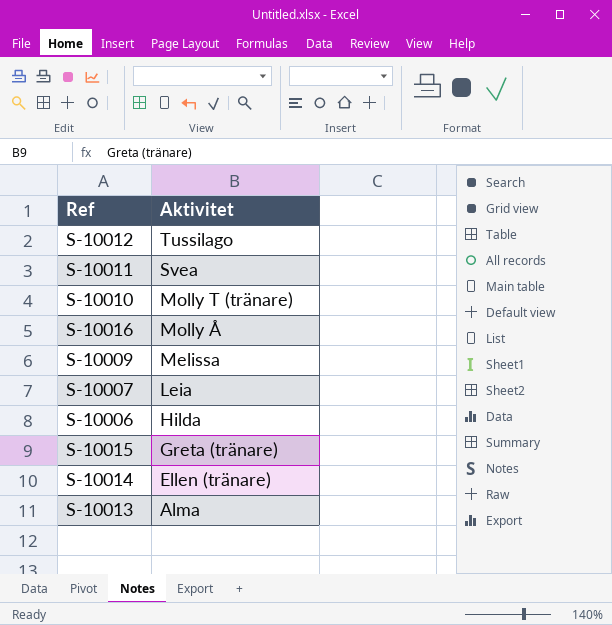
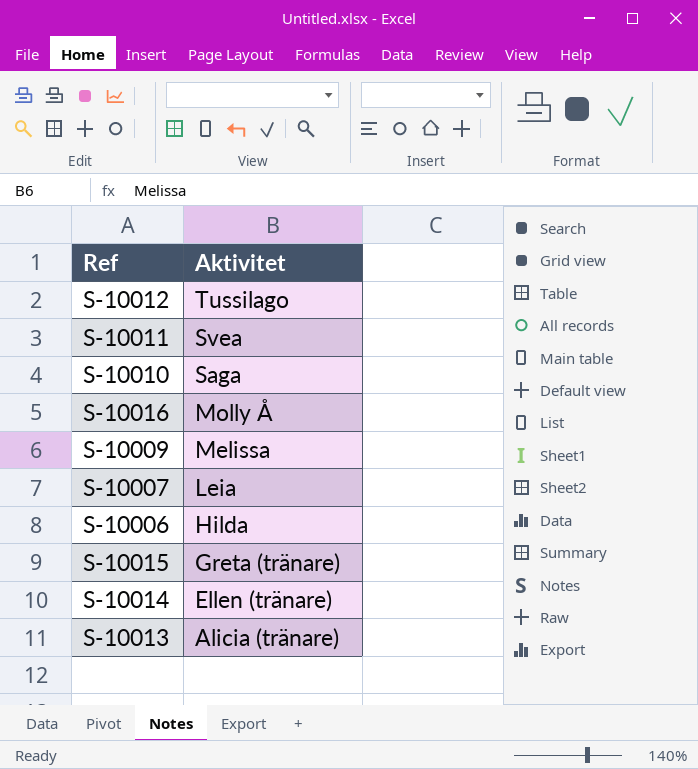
S-10010 | Aktivitet: Molly T (tränare) -> Saga
S-10013 | Aktivitet: Alma -> Alicia (tränare)

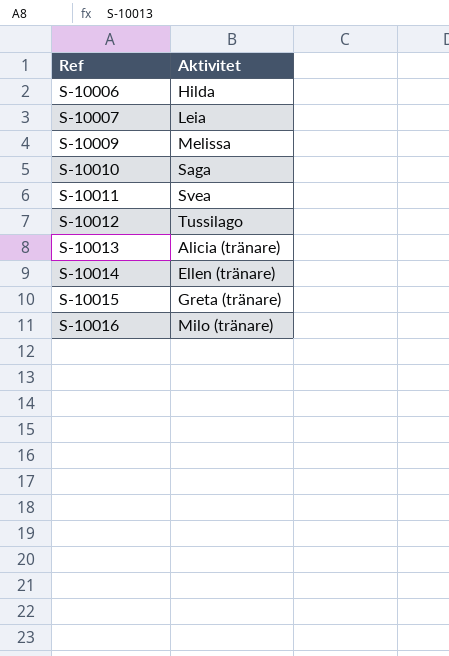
row order: Aktivitet descending -> Ref ascending
S-10016 | Aktivitet: Molly Å -> Milo (tränare)

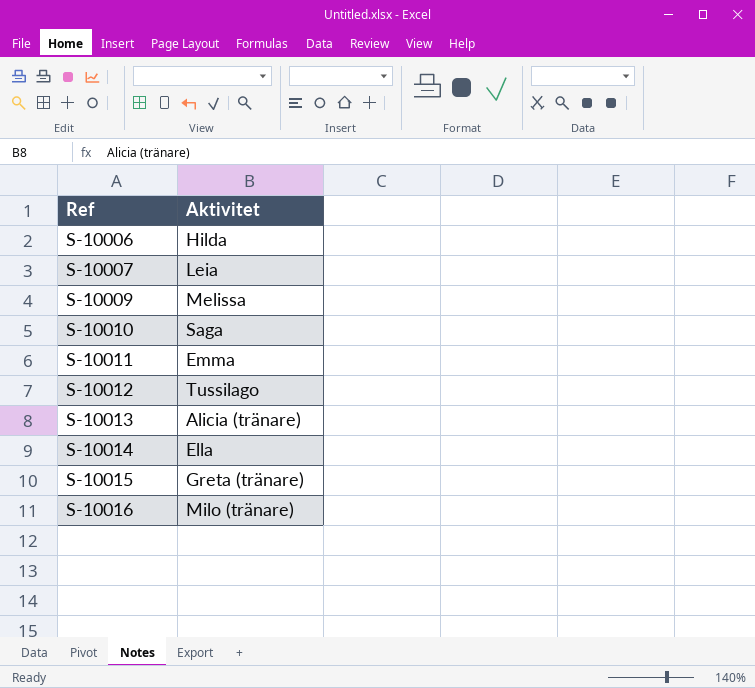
S-10011 | Aktivitet: Svea -> Emma
S-10014 | Aktivitet: Ellen (tränare) -> Ella

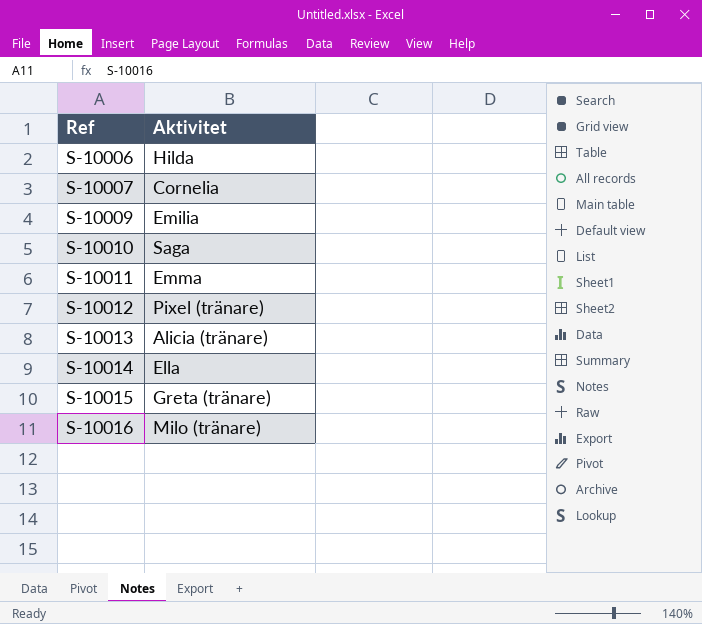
S-10007 | Aktivitet: Leia -> Cornelia
S-10009 | Aktivitet: Melissa -> Emilia
S-10012 | Aktivitet: Tussilago -> Pixel (tränare)

